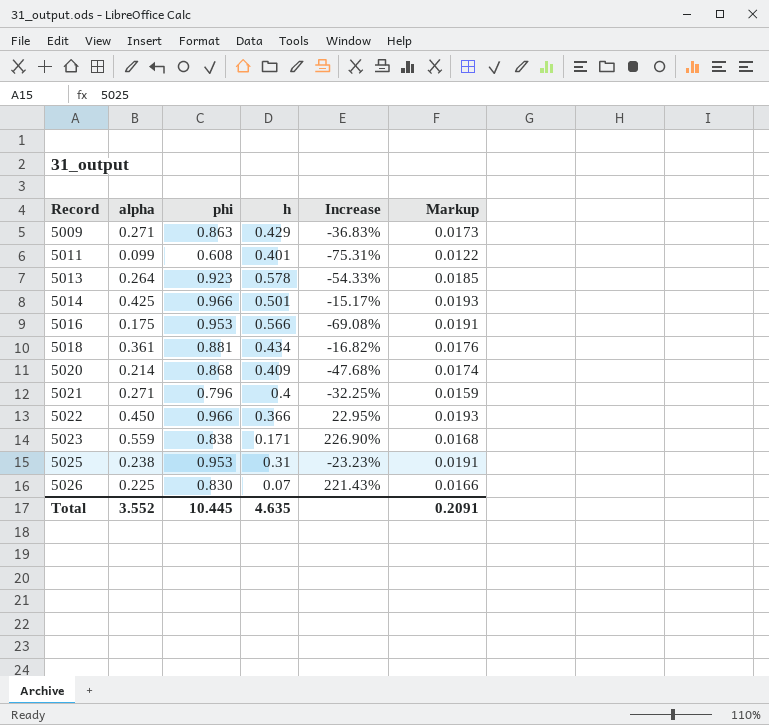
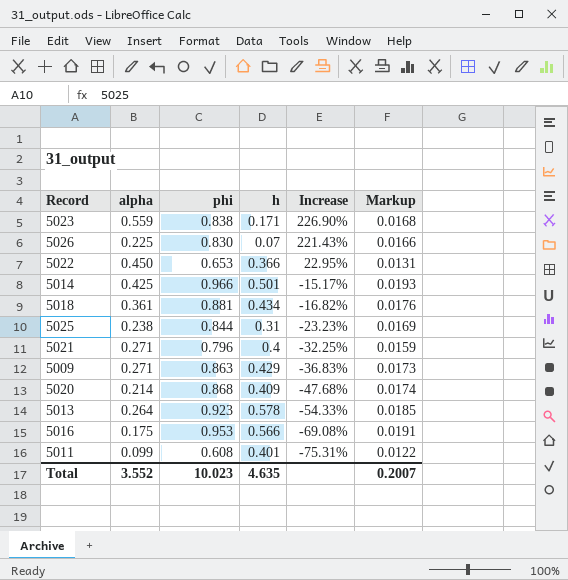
row order: Record ascending -> Increase descending
5022 | phi: 0.966 -> 0.653
5022 | Markup: 0.0193 -> 0.0131
5025 | phi: 0.953 -> 0.844
5025 | Markup: 0.0191 -> 0.0169
Total | phi: 10.445 -> 10.023
Total | Markup: 0.2091 -> 0.2007

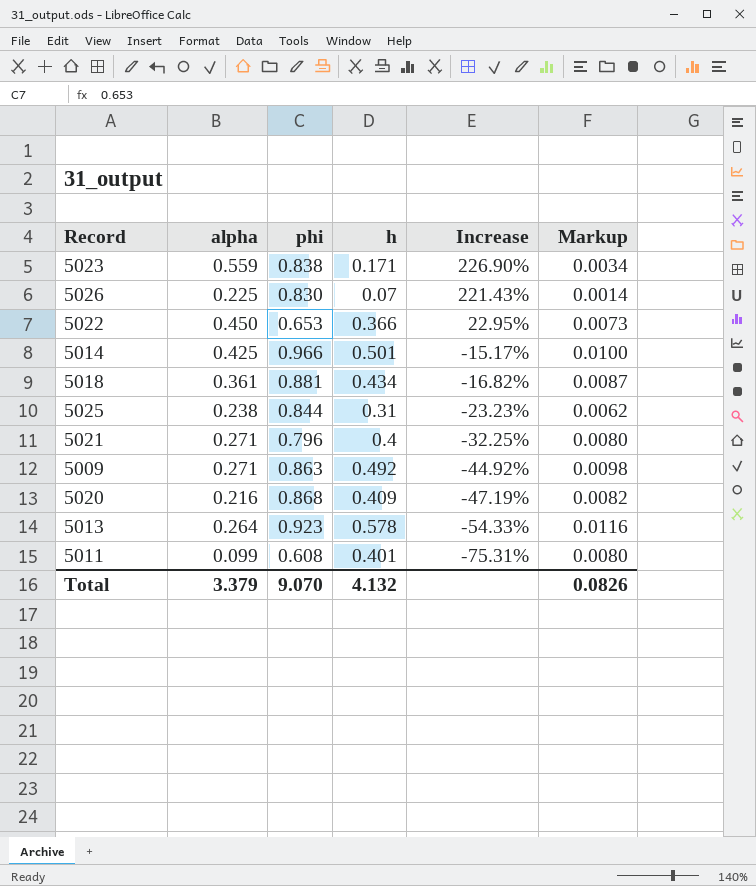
column Markup | formula: [phi] * 0.02 -> [h] * 0.02
row 5016: 0.175 | 0.953 | 0.566 | -69.08% | 0.0191 -> none
5009 | h: 0.429 -> 0.492
5009 | Increase: -36.83% -> -44.92%
5020 | alpha: 0.214 -> 0.216
5020 | Increase: -47.68% -> -47.19%
Total | alpha: 3.552 -> 3.379
Total | phi: 10.023 -> 9.070
Total | h: 4.635 -> 4.132
Total | Markup: 0.2007 -> 0.0826

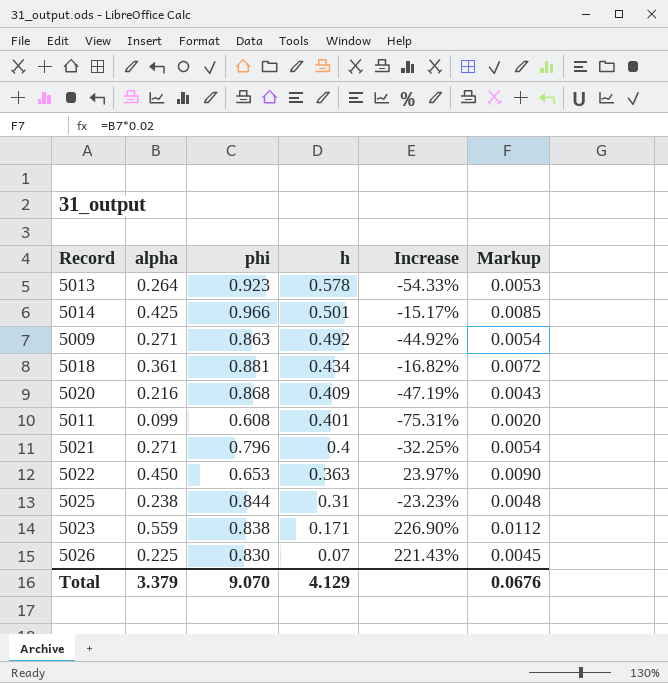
row order: Increase descending -> h descending
column Markup | formula: [h] * 0.02 -> [alpha] * 0.02
5022 | h: 0.366 -> 0.363
5022 | Increase: 22.95% -> 23.97%
Total | h: 4.132 -> 4.129
Total | Markup: 0.0826 -> 0.0676

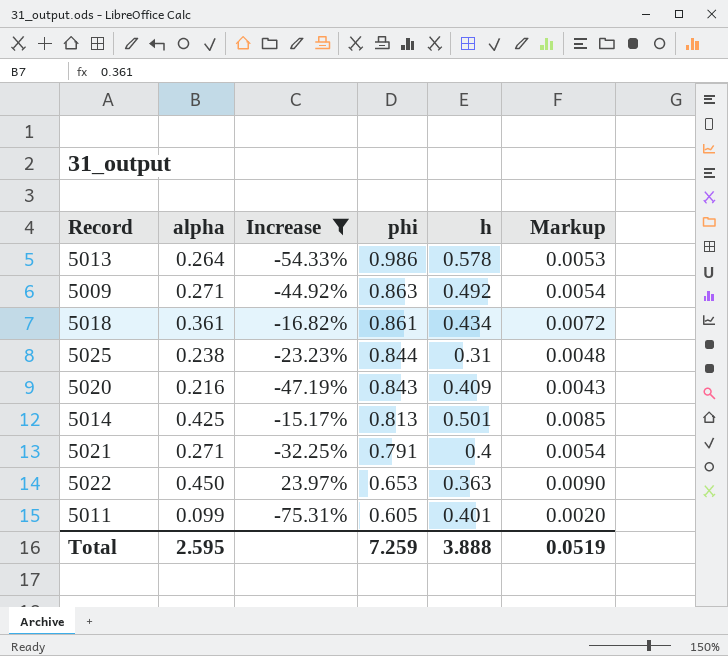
filter: none -> Increase <= 23.97%
row order: h descending -> phi descending
column Increase | position: 5 -> 3
5013 | phi: 0.923 -> 0.986
5018 | phi: 0.881 -> 0.861
5020 | phi: 0.868 -> 0.843
5014 | phi: 0.966 -> 0.813
5021 | phi: 0.796 -> 0.791
5011 | phi: 0.608 -> 0.605
Total | alpha: 3.379 -> 2.595
Total | phi: 9.070 -> 7.259
Total | h: 4.129 -> 3.888
Total | Markup: 0.0676 -> 0.0519

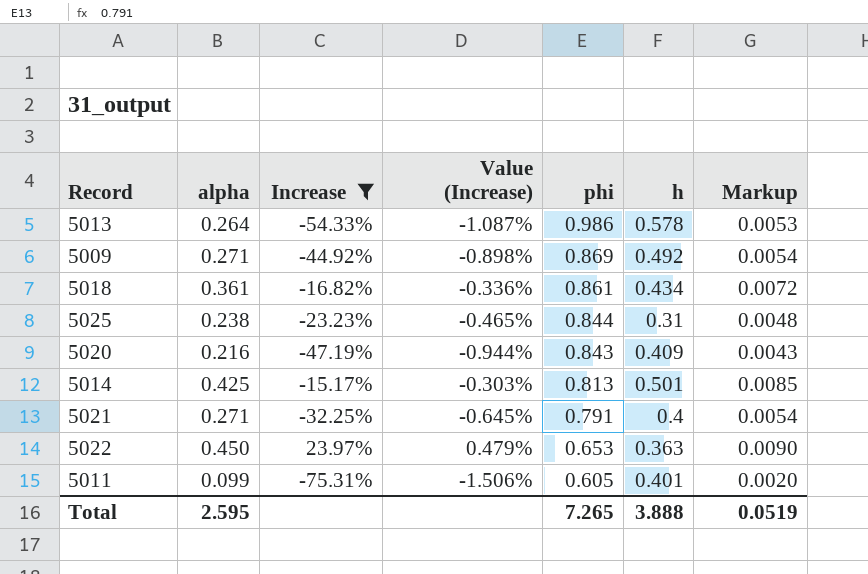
column Value (Increase) | formula: none -> [Increase] * 0.02
5009 | phi: 0.863 -> 0.869
Total | phi: 7.259 -> 7.265

